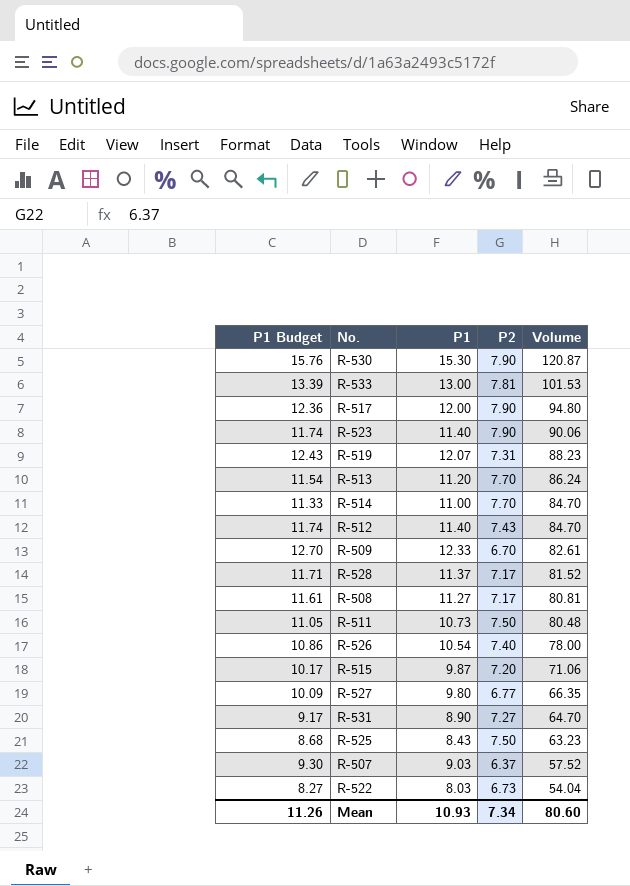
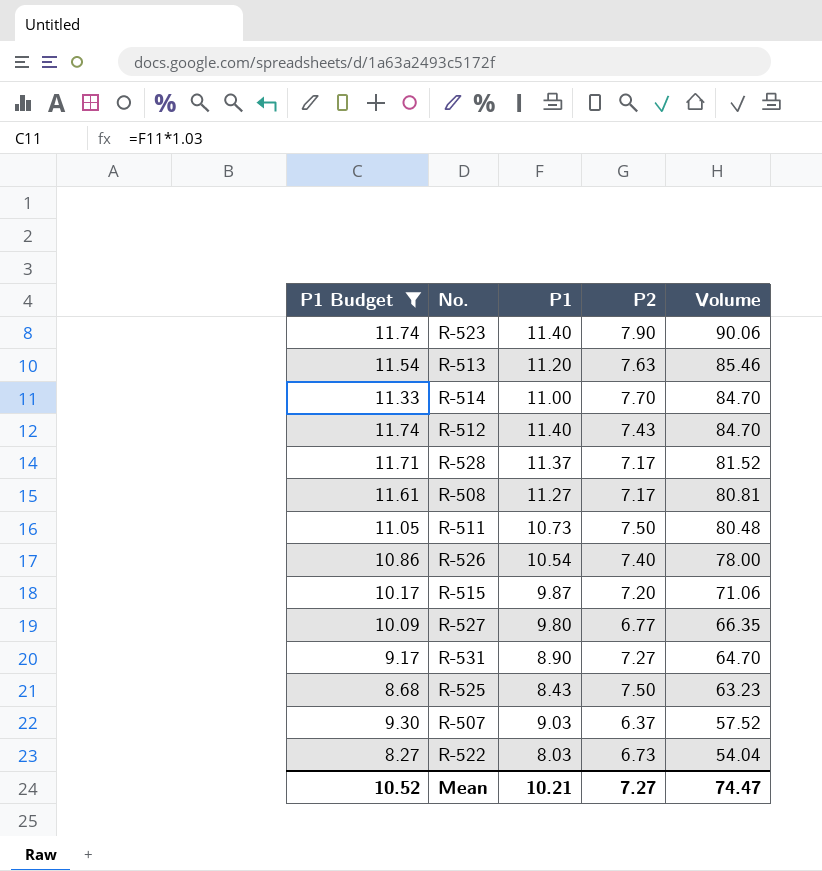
filter: none -> P1 Budget <= 11.74
R-513 | P2: 7.70 -> 7.63
R-513 | Volume: 86.24 -> 85.46
Mean | P1 Budget: 11.26 -> 10.52
Mean | P1: 10.93 -> 10.21
Mean | P2: 7.34 -> 7.27
Mean | Volume: 80.60 -> 74.47

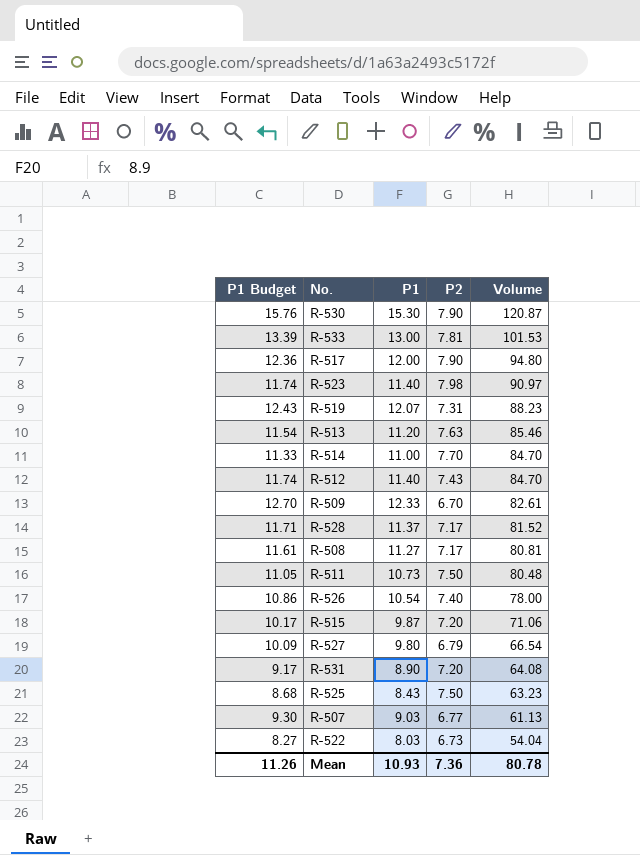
filter: P1 Budget <= 11.74 -> none
R-523 | P2: 7.90 -> 7.98
R-523 | Volume: 90.06 -> 90.97
R-527 | P2: 6.77 -> 6.79
R-527 | Volume: 66.35 -> 66.54
R-531 | P2: 7.27 -> 7.20
R-531 | Volume: 64.70 -> 64.08
R-507 | P2: 6.37 -> 6.77
R-507 | Volume: 57.52 -> 61.13
Mean | P1 Budget: 10.52 -> 11.26
Mean | P1: 10.21 -> 10.93
Mean | P2: 7.27 -> 7.36
Mean | Volume: 74.47 -> 80.78

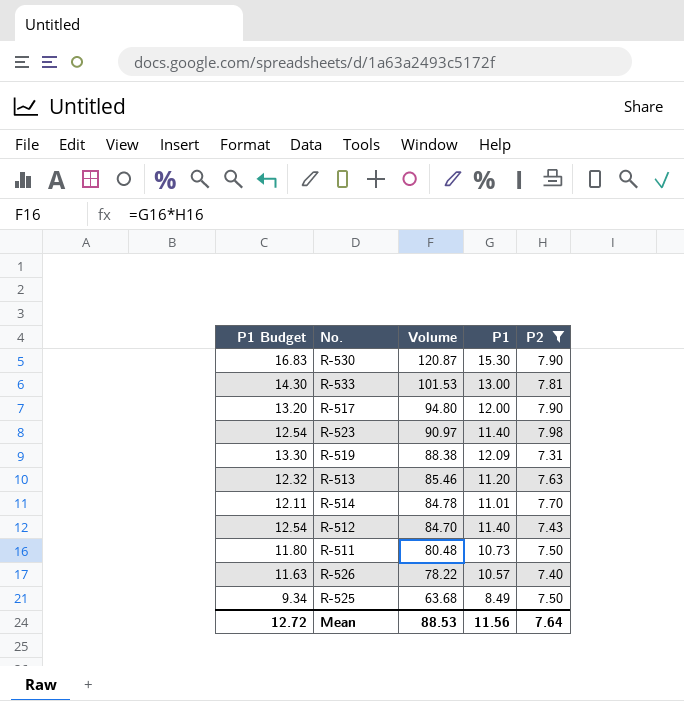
filter: none -> P2 >= 7.31
column P1 Budget | formula: [P1] * 1.03 -> [P1] * 1.1
column Volume | position: 5 -> 3
R-519 | Volume: 88.23 -> 88.38
R-519 | P1: 12.07 -> 12.09
R-514 | Volume: 84.70 -> 84.78
R-514 | P1: 11.00 -> 11.01
R-526 | Volume: 78.00 -> 78.22
R-526 | P1: 10.54 -> 10.57
R-525 | Volume: 63.23 -> 63.68
R-525 | P1: 8.43 -> 8.49
Mean | P1 Budget: 11.26 -> 12.72
Mean | Volume: 80.78 -> 88.53
Mean | P1: 10.93 -> 11.56
Mean | P2: 7.36 -> 7.64

